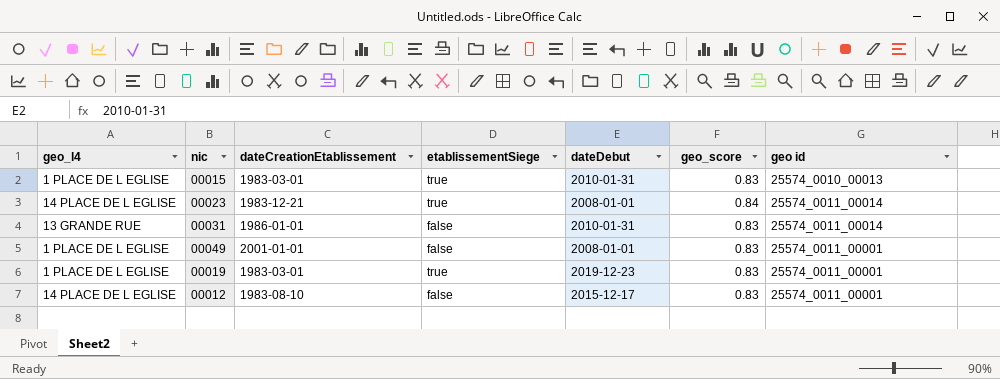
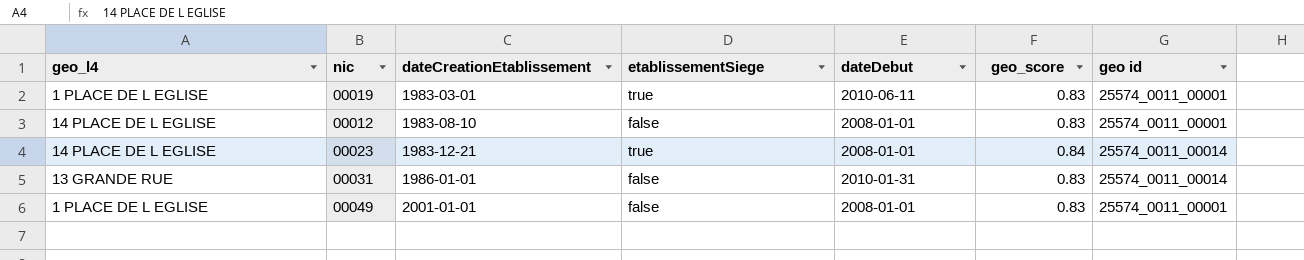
row order: none -> dateCreationEtablissement ascending
row 00015: 1 PLACE DE L EGLISE | 1983-03-01 | true | 2010-01-31 | 0.83 | 25574_0010_00013 -> none
00019 | dateDebut: 2019-12-23 -> 2010-06-11
00012 | dateDebut: 2015-12-17 -> 2008-01-01

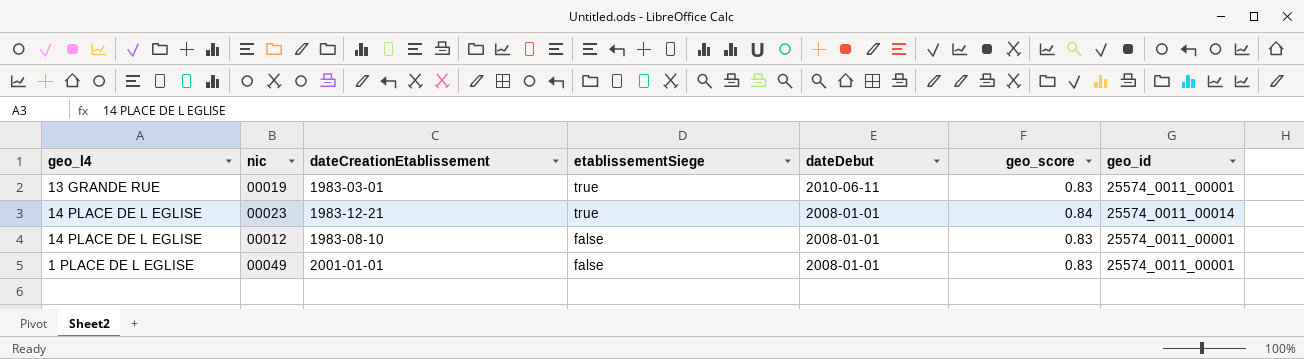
row order: dateCreationEtablissement ascending -> etablissementSiege descending
column name: geo id -> geo_id
row 00031: 13 GRANDE RUE | 1986-01-01 | false | 2010-01-31 | 0.83 | 25574_0011_00014 -> none
00019 | geo_l4: 1 PLACE DE L EGLISE -> 13 GRANDE RUE

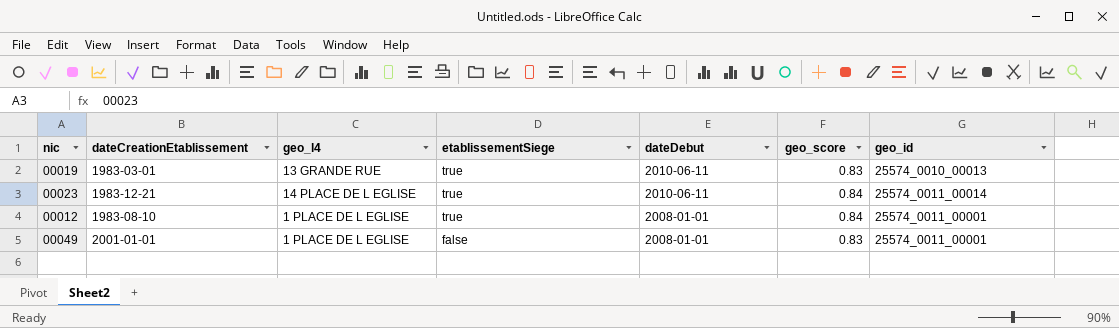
column geo_l4 | position: 1 -> 3
00019 | geo_id: 25574_0011_00001 -> 25574_0010_00013
00023 | dateDebut: 2008-01-01 -> 2010-06-11
00012 | geo_l4: 14 PLACE DE L EGLISE -> 1 PLACE DE L EGLISE
00012 | etablissementSiege: false -> true
00012 | geo_score: 0.83 -> 0.84

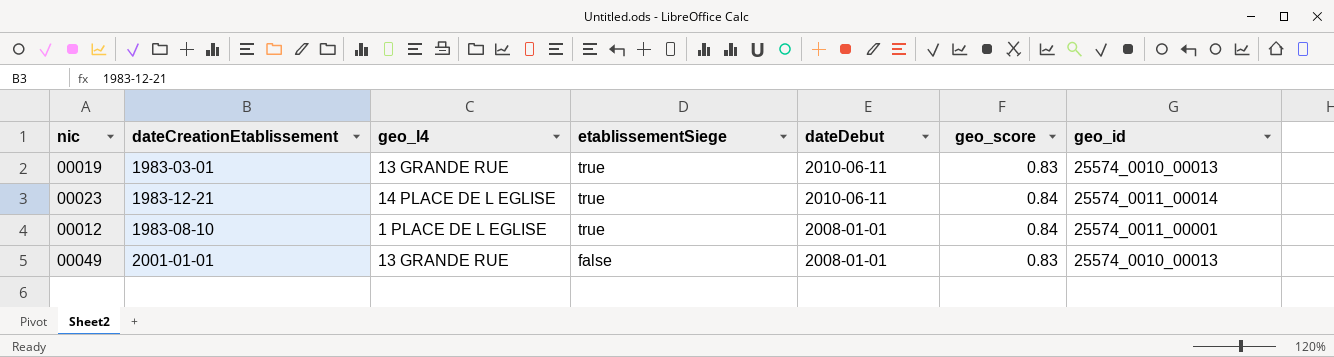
00049 | geo_l4: 1 PLACE DE L EGLISE -> 13 GRANDE RUE
00049 | geo_id: 25574_0011_00001 -> 25574_0010_00013

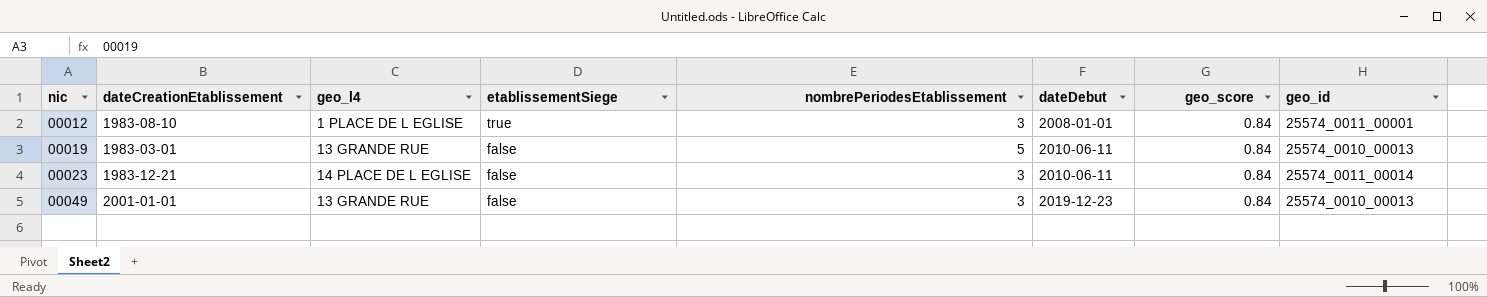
row order: etablissementSiege descending -> nic ascending
column nombrePeriodesEtablissement | position: none -> 5
00019 | etablissementSiege: true -> false
00019 | geo_score: 0.83 -> 0.84
00023 | etablissementSiege: true -> false
00049 | dateDebut: 2008-01-01 -> 2019-12-23
00049 | geo_score: 0.83 -> 0.84

